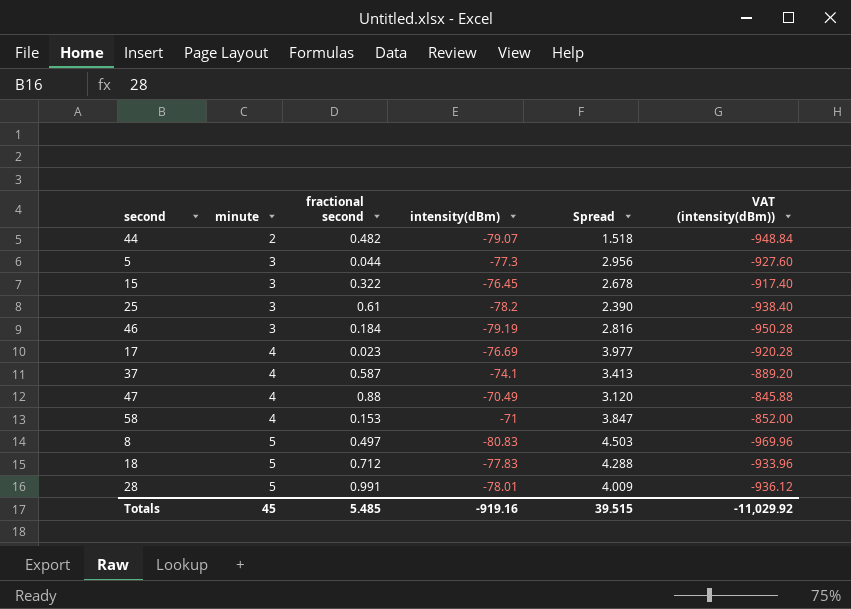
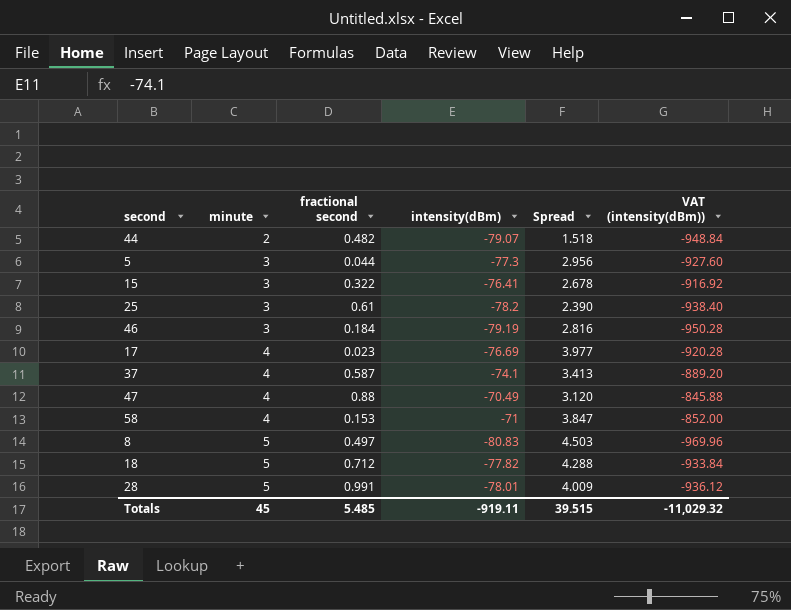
15 | intensity(dBm): -76.45 -> -76.41
15 | VAT (intensity(dBm)): -917.40 -> -916.92
18 | intensity(dBm): -77.83 -> -77.82
18 | VAT (intensity(dBm)): -933.96 -> -933.84
Totals | intensity(dBm): -919.16 -> -919.11
Totals | VAT (intensity(dBm)): -11,029.92 -> -11,029.32

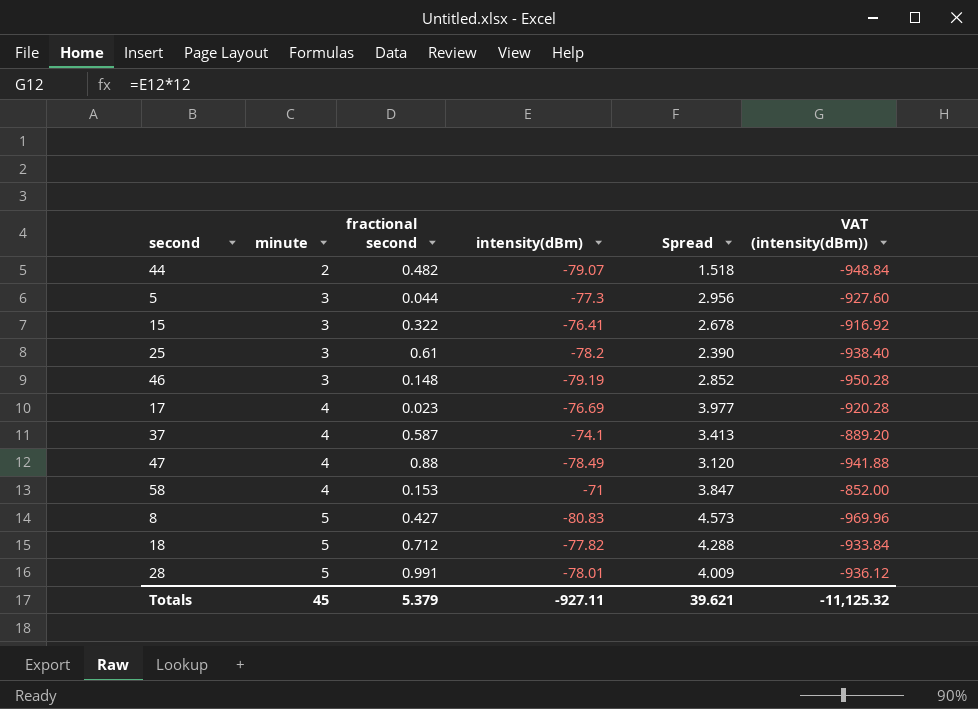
46 | fractional second: 0.184 -> 0.148
46 | Spread: 2.816 -> 2.852
47 | intensity(dBm): -70.49 -> -78.49
47 | VAT (intensity(dBm)): -845.88 -> -941.88
8 | fractional second: 0.497 -> 0.427
8 | Spread: 4.503 -> 4.573
Totals | fractional second: 5.485 -> 5.379
Totals | intensity(dBm): -919.11 -> -927.11
Totals | Spread: 39.515 -> 39.621
Totals | VAT (intensity(dBm)): -11,029.32 -> -11,125.32

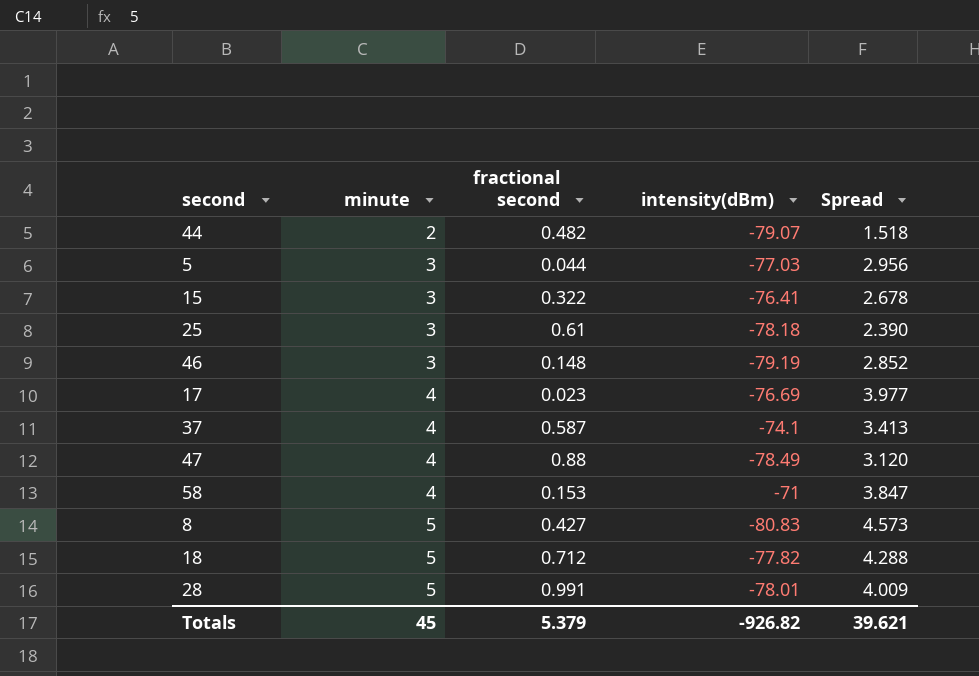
column VAT (intensity(dBm)) | formula: [intensity(dBm)] * 12 -> none
5 | intensity(dBm): -77.3 -> -77.03
25 | intensity(dBm): -78.2 -> -78.18
Totals | intensity(dBm): -927.11 -> -926.82

